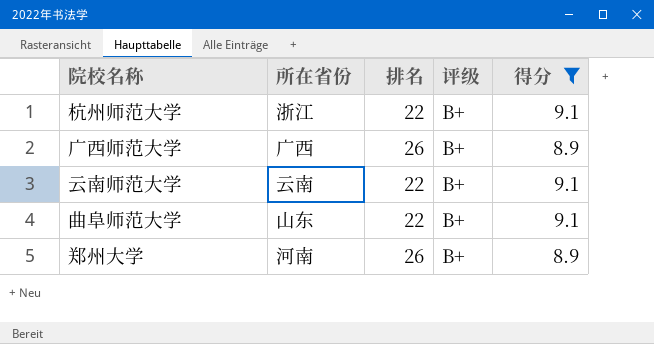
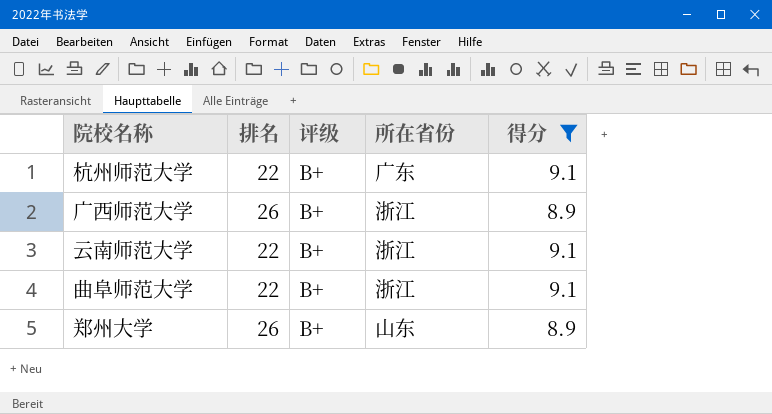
column 所在省份 | position: 2 -> 4
杭州师范大学 | 所在省份: 浙江 -> 广东
广西师范大学 | 所在省份: 广西 -> 浙江
云南师范大学 | 所在省份: 云南 -> 浙江
曲阜师范大学 | 所在省份: 山东 -> 浙江
郑州大学 | 所在省份: 河南 -> 山东

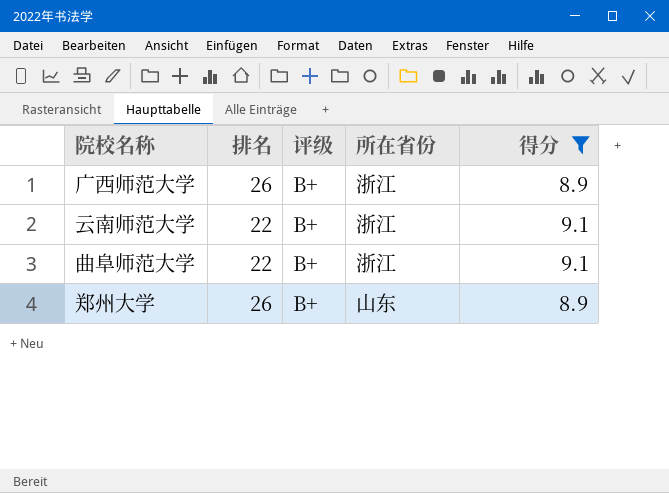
row 杭州师范大学: 22 | B+ | 广东 | 9.1 -> none

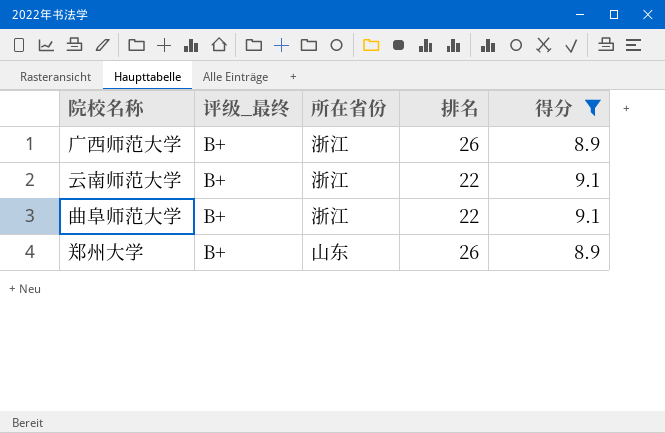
column name: 评级 -> 评级_最终
column 排名 | position: 2 -> 4

